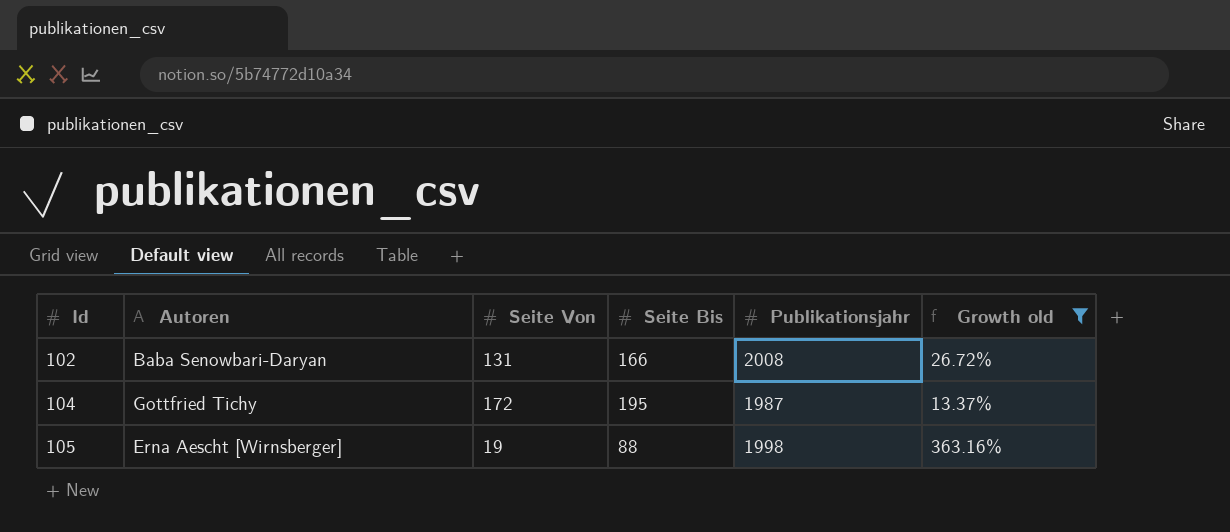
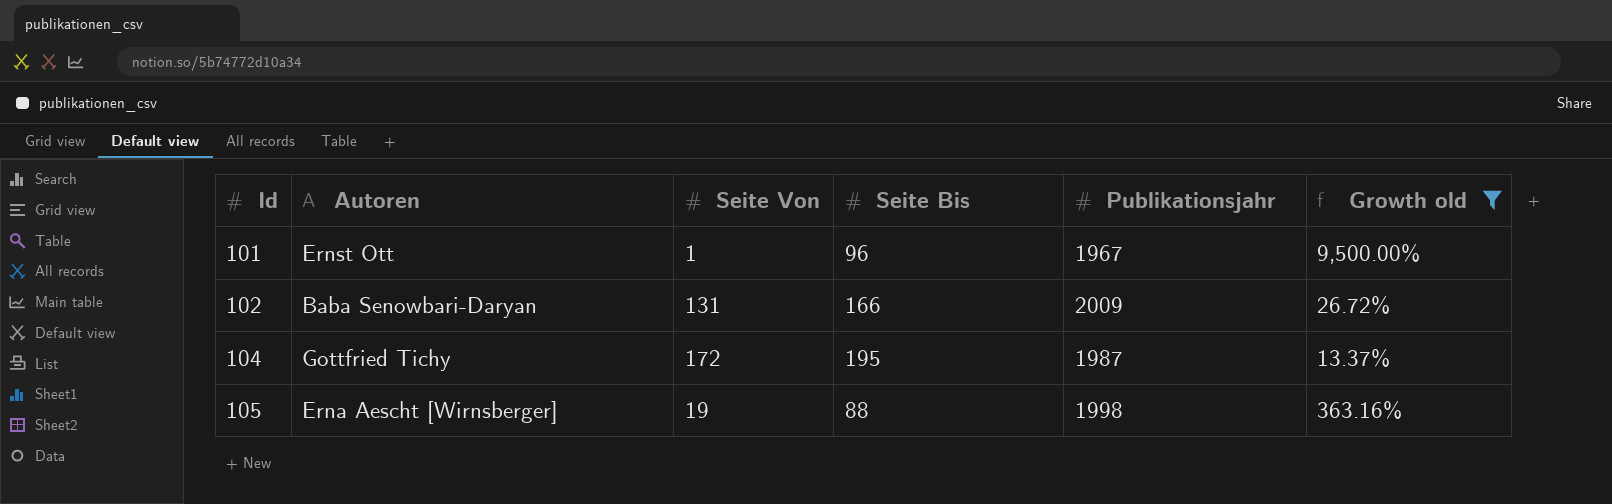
row 101: none -> Ernst Ott | 1 | 96 | 1967 | 9,500.00%
102 | Publikationsjahr: 2008 -> 2009

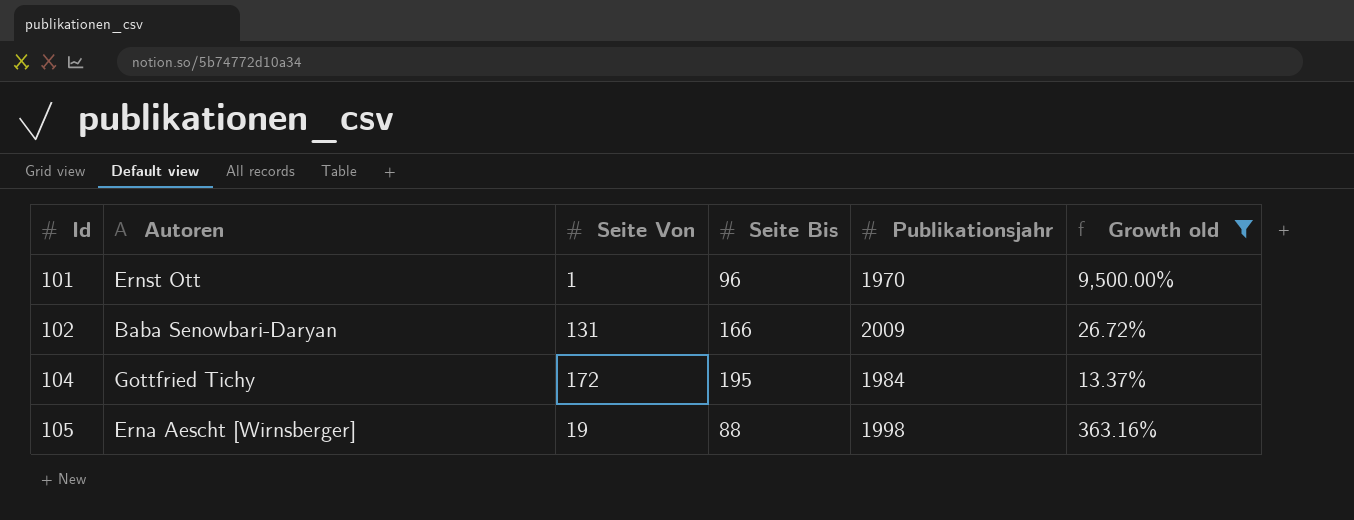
101 | Publikationsjahr: 1967 -> 1970
104 | Publikationsjahr: 1987 -> 1984

